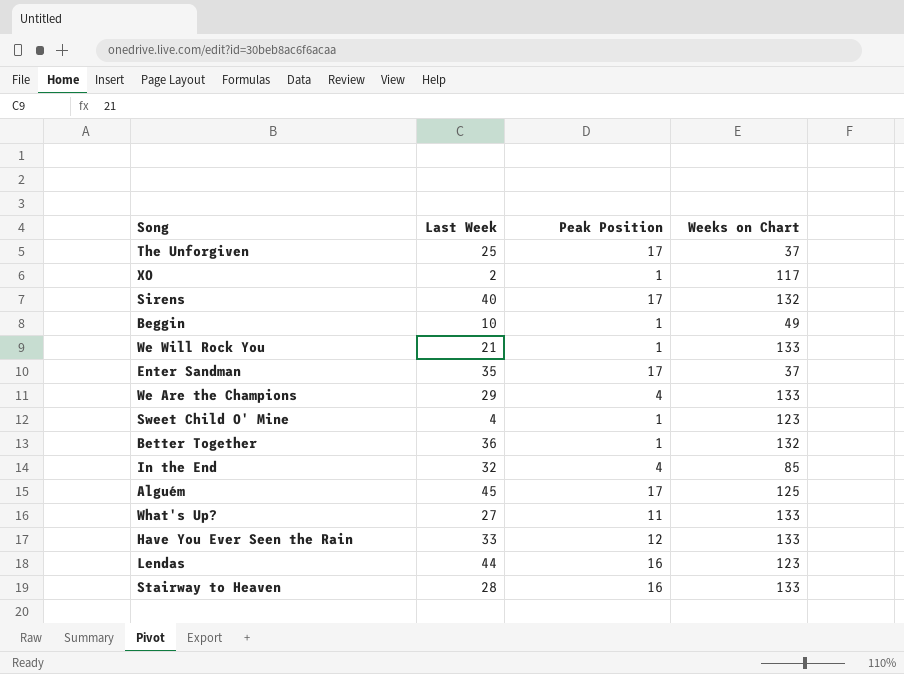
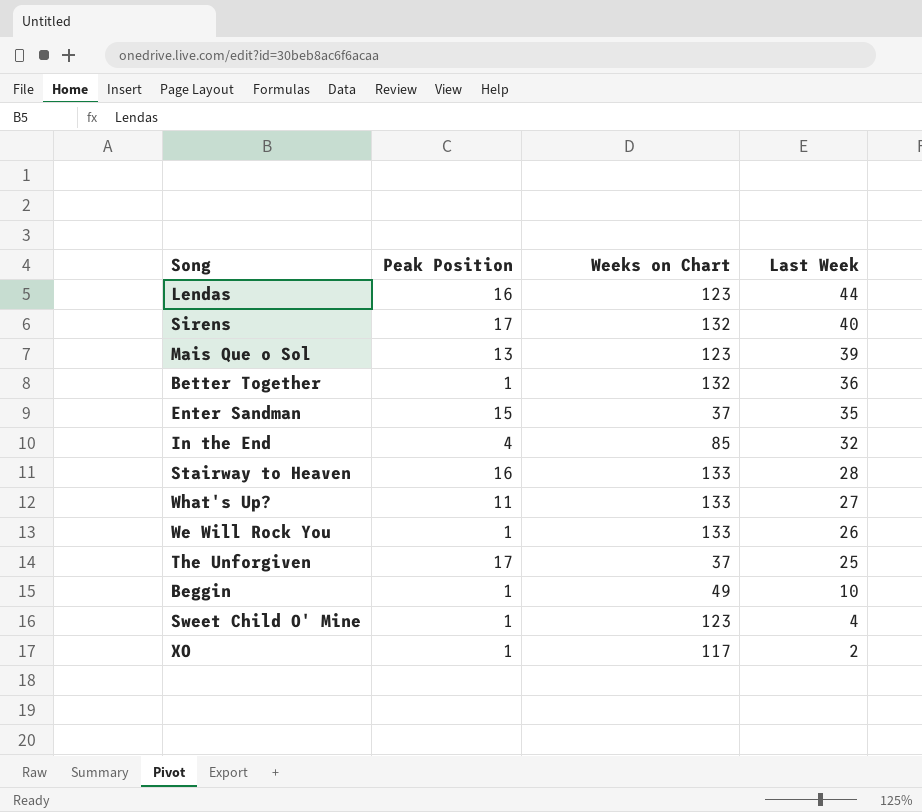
row order: none -> Last Week descending
column Last Week | position: 2 -> 4
row We Are the Champions: 29 | 4 | 133 -> none
row Alguém: 45 | 17 | 125 -> none
row Have You Ever Seen the Rain: 33 | 12 | 133 -> none
row Mais Que o Sol: none -> 13 | 123 | 39
Enter Sandman | Peak Position: 17 -> 15
We Will Rock You | Last Week: 21 -> 26

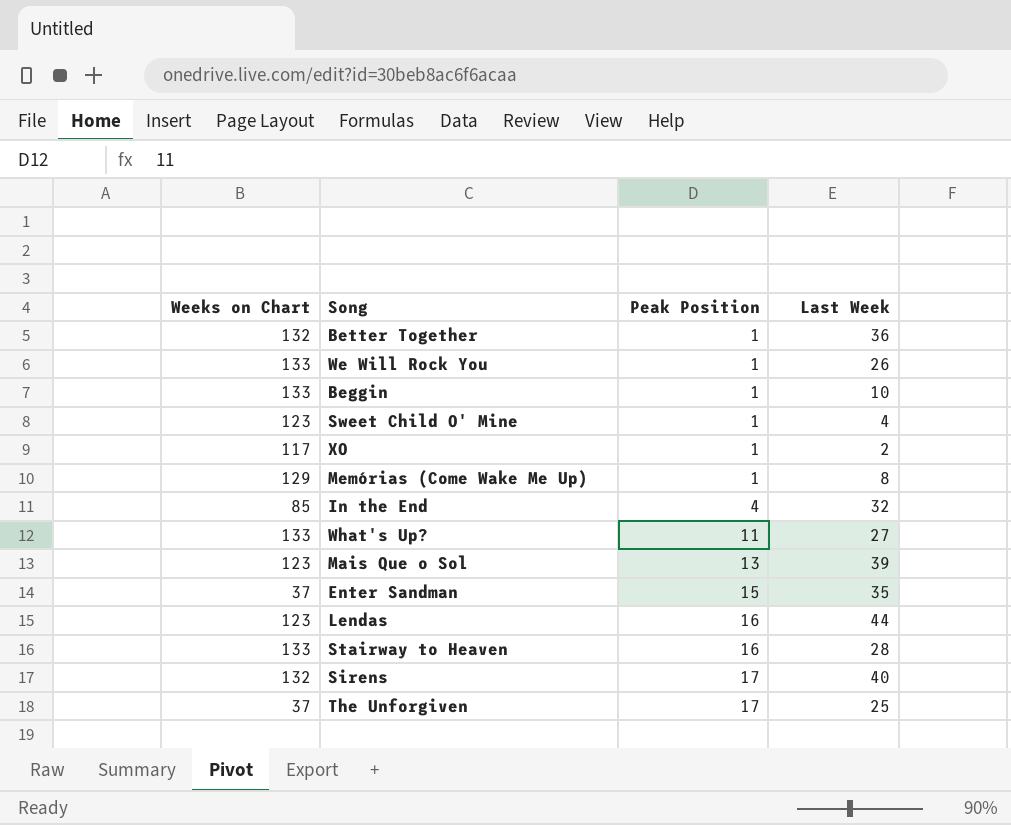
row order: Last Week descending -> Peak Position ascending
column Weeks on Chart | position: 3 -> 1
Beggin | Weeks on Chart: 49 -> 133
row Memórias (Come Wake Me Up): none -> 129 | 1 | 8

